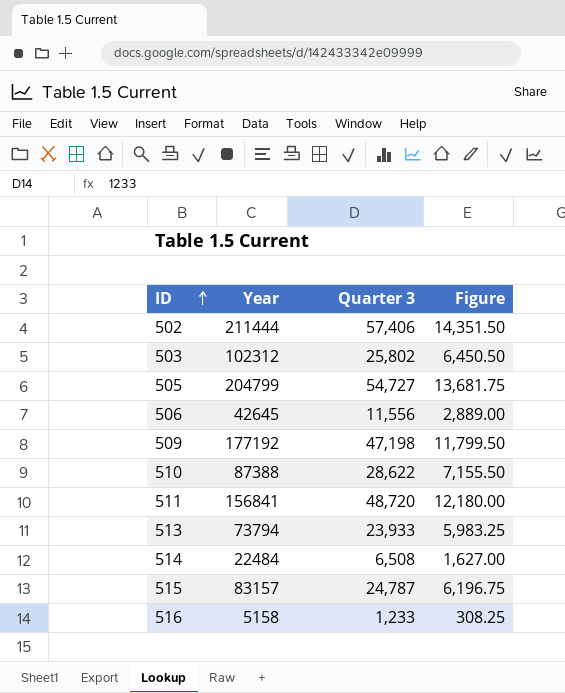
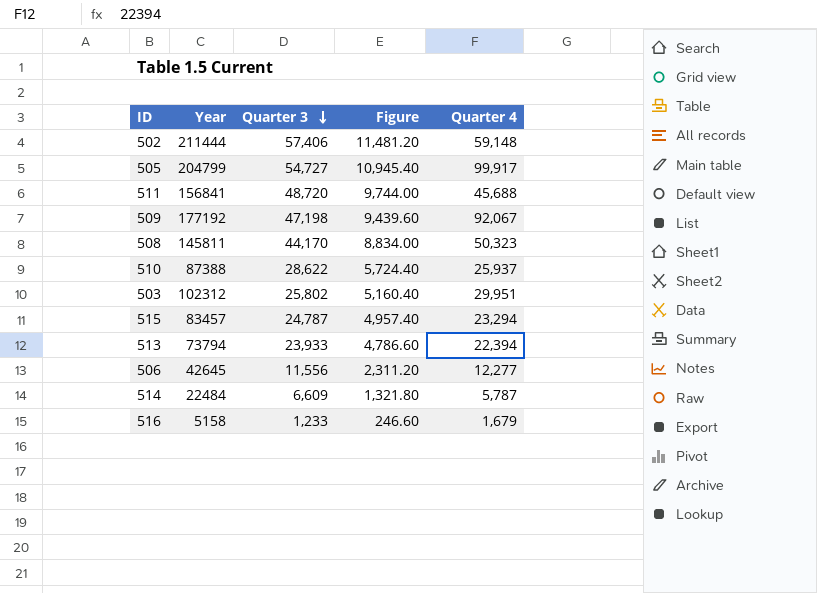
row order: ID ascending -> Quarter 3 descending
column Figure | formula: [Quarter 3] * 0.25 -> [Quarter 3] * 0.2
column Quarter 4 | position: none -> 5
row 508: none -> 145811 | 44,170 | 8,834.00 | 50,323
515 | Year: 83157 -> 83457
514 | Quarter 3: 6,508 -> 6,609

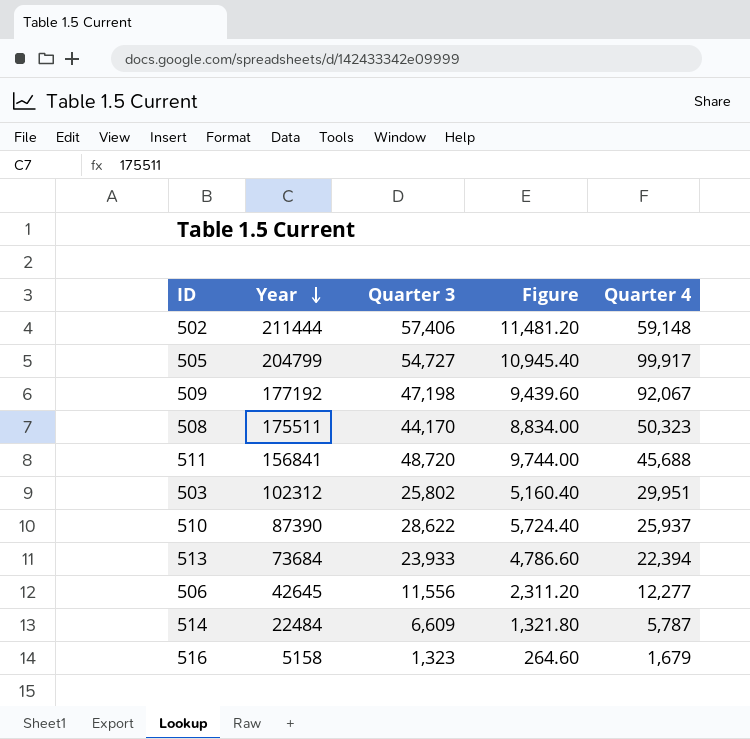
row order: Quarter 3 descending -> Year descending
row 515: 83457 | 24,787 | 4,957.40 | 23,294 -> none
508 | Year: 145811 -> 175511
510 | Year: 87388 -> 87390
513 | Year: 73794 -> 73684
516 | Quarter 3: 1,233 -> 1,323
516 | Figure: 246.60 -> 264.60

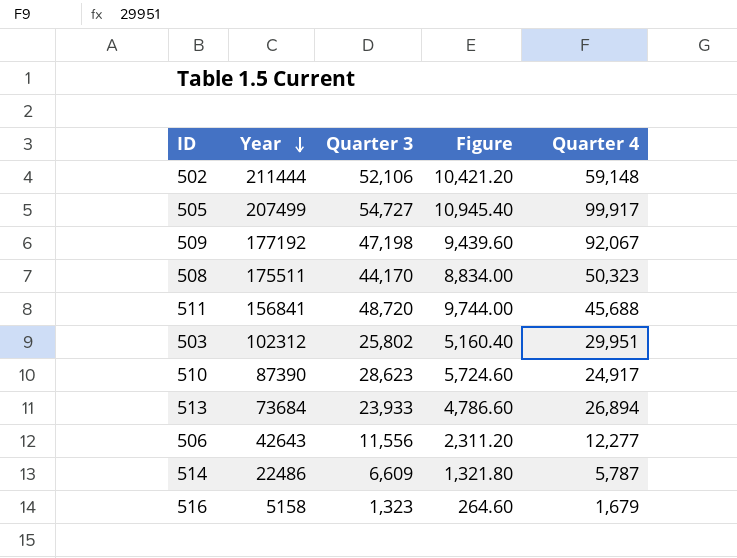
502 | Quarter 3: 57,406 -> 52,106
502 | Figure: 11,481.20 -> 10,421.20
505 | Year: 204799 -> 207499
510 | Quarter 3: 28,622 -> 28,623
510 | Figure: 5,724.40 -> 5,724.60
510 | Quarter 4: 25,937 -> 24,917
513 | Quarter 4: 22,394 -> 26,894
506 | Year: 42645 -> 42643
514 | Year: 22484 -> 22486

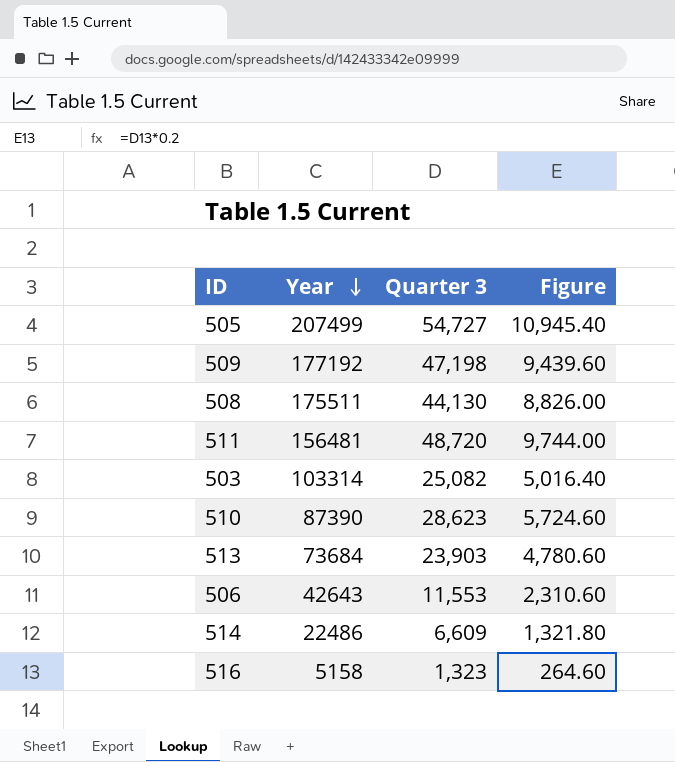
column Quarter 4 | position: 5 -> none
row 502: 211444 | 52,106 | 10,421.20 | 59,148 -> none
508 | Quarter 3: 44,170 -> 44,130
508 | Figure: 8,834.00 -> 8,826.00
511 | Year: 156841 -> 156481
503 | Year: 102312 -> 103314
503 | Quarter 3: 25,802 -> 25,082
503 | Figure: 5,160.40 -> 5,016.40
513 | Quarter 3: 23,933 -> 23,903
513 | Figure: 4,786.60 -> 4,780.60
506 | Quarter 3: 11,556 -> 11,553
506 | Figure: 2,311.20 -> 2,310.60

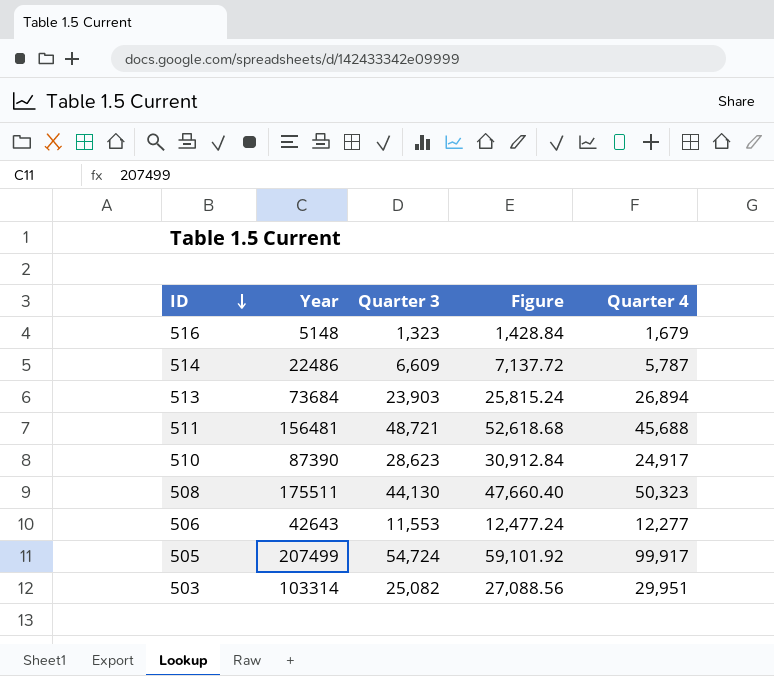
row order: Year descending -> ID descending
column Figure | formula: [Quarter 3] * 0.2 -> [Quarter 3] * 1.08
column Quarter 4 | position: none -> 5
row 509: 177192 | 47,198 | 9,439.60 -> none
516 | Year: 5158 -> 5148
511 | Quarter 3: 48,720 -> 48,721
505 | Quarter 3: 54,727 -> 54,724

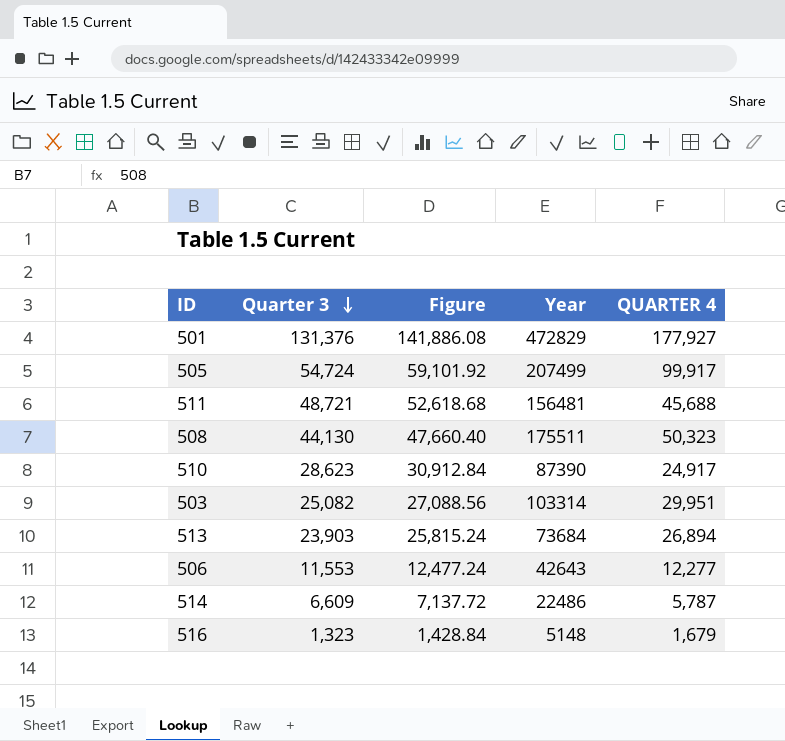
row order: ID descending -> Quarter 3 descending
column Year | position: 2 -> 4
column name: Quarter 4 -> QUARTER 4
row 501: none -> 131,376 | 141,886.08 | 472829 | 177,927

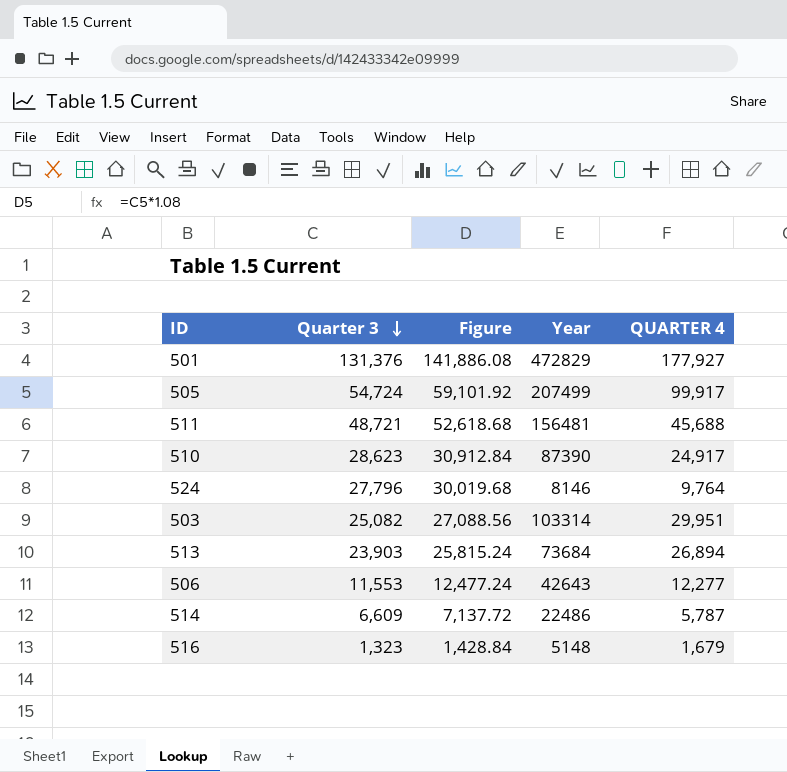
row 508: 44,130 | 47,660.40 | 175511 | 50,323 -> none
row 524: none -> 27,796 | 30,019.68 | 8146 | 9,764

